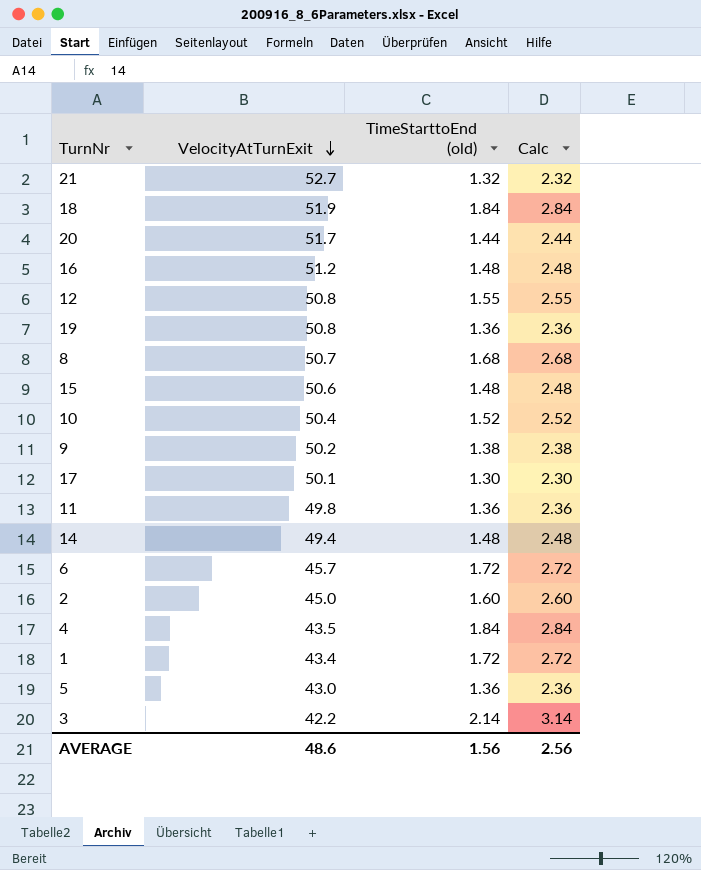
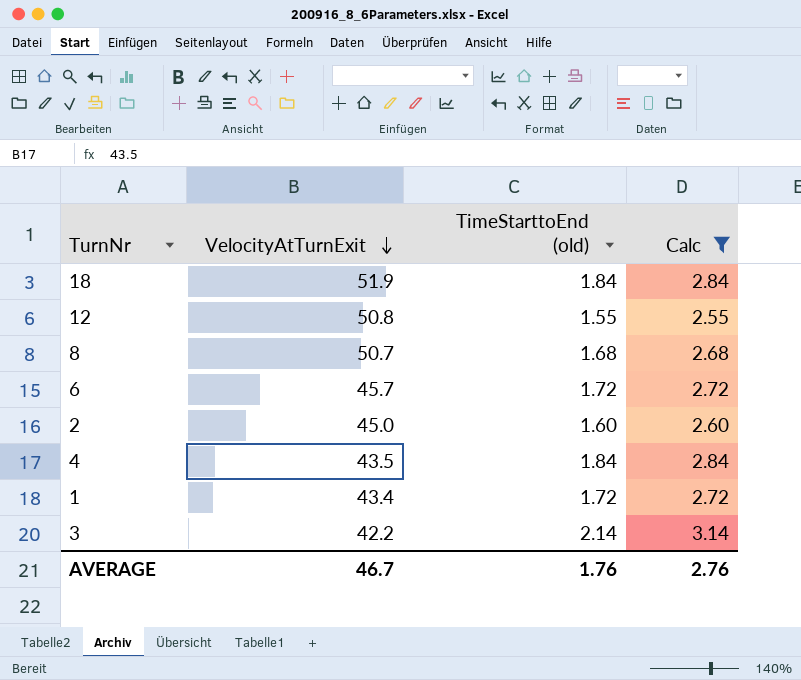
filter: none -> Calc >= 2.55
AVERAGE | VelocityAtTurnExit: 48.6 -> 46.7
AVERAGE | TimeStarttoEnd (old): 1.56 -> 1.76
AVERAGE | Calc: 2.56 -> 2.76

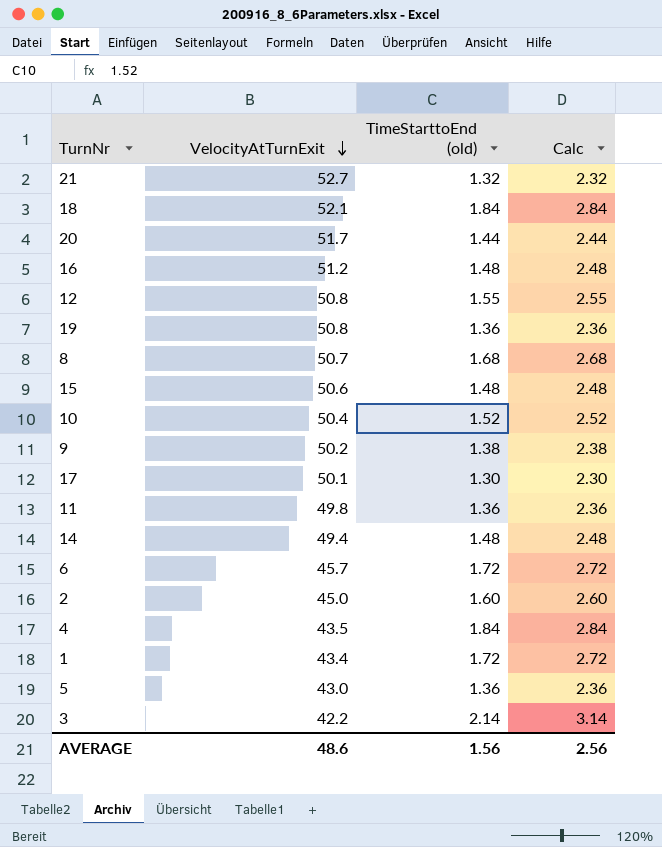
filter: Calc >= 2.55 -> none
18 | VelocityAtTurnExit: 51.9 -> 52.1
AVERAGE | VelocityAtTurnExit: 46.7 -> 48.6
AVERAGE | TimeStarttoEnd (old): 1.76 -> 1.56
AVERAGE | Calc: 2.76 -> 2.56

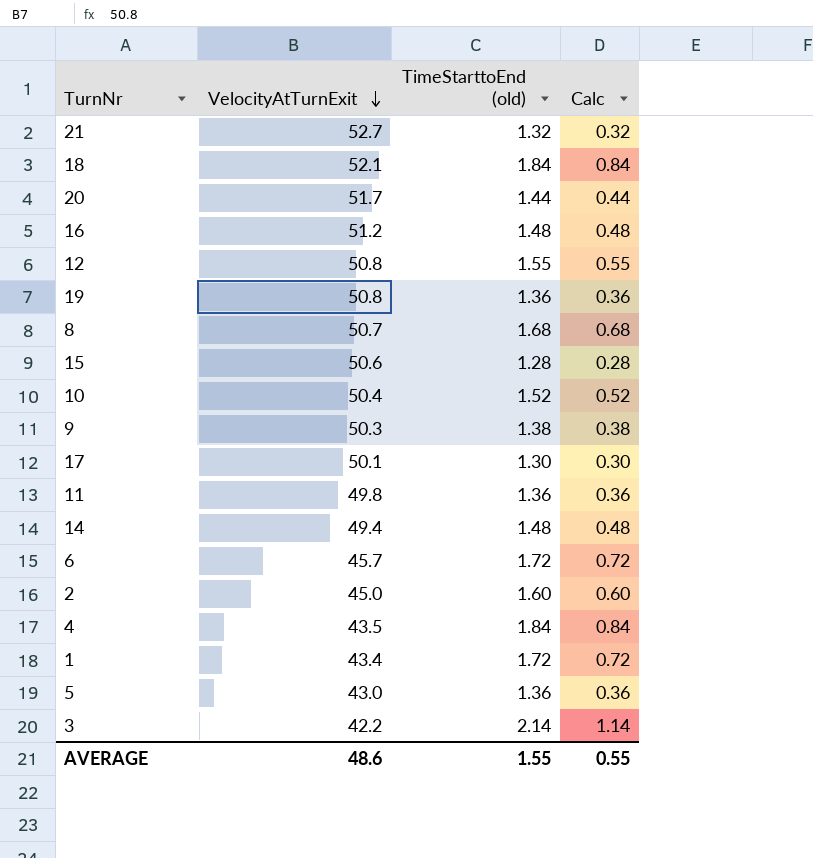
column Calc | formula: [TimeStarttoEnd (old)] + 1 -> [TimeStarttoEnd (old)] - 1
15 | TimeStarttoEnd (old): 1.48 -> 1.28
9 | VelocityAtTurnExit: 50.2 -> 50.3
AVERAGE | TimeStarttoEnd (old): 1.56 -> 1.55
AVERAGE | Calc: 2.56 -> 0.55

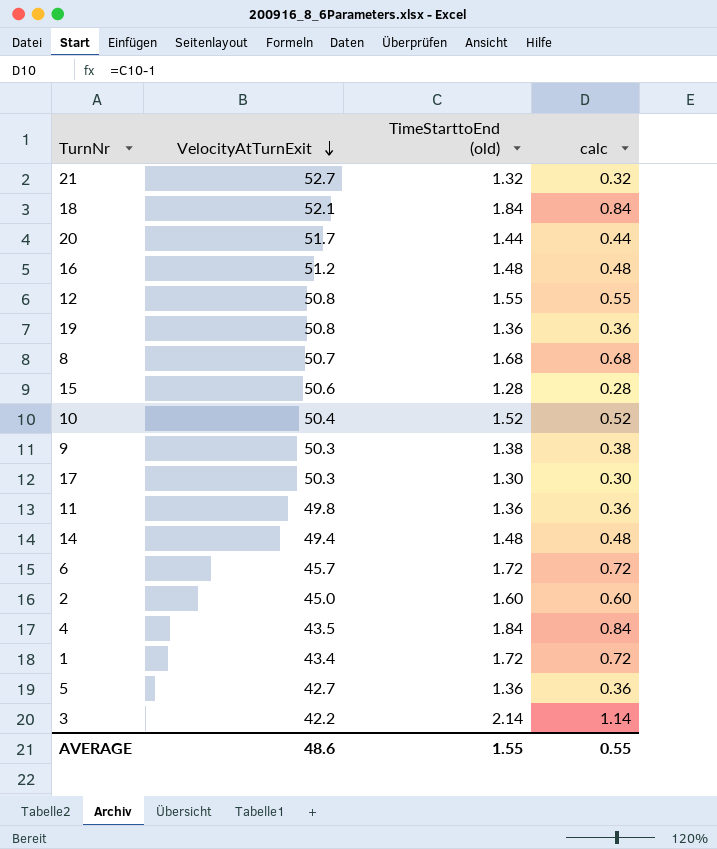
column name: Calc -> calc
17 | VelocityAtTurnExit: 50.1 -> 50.3
5 | VelocityAtTurnExit: 43.0 -> 42.7

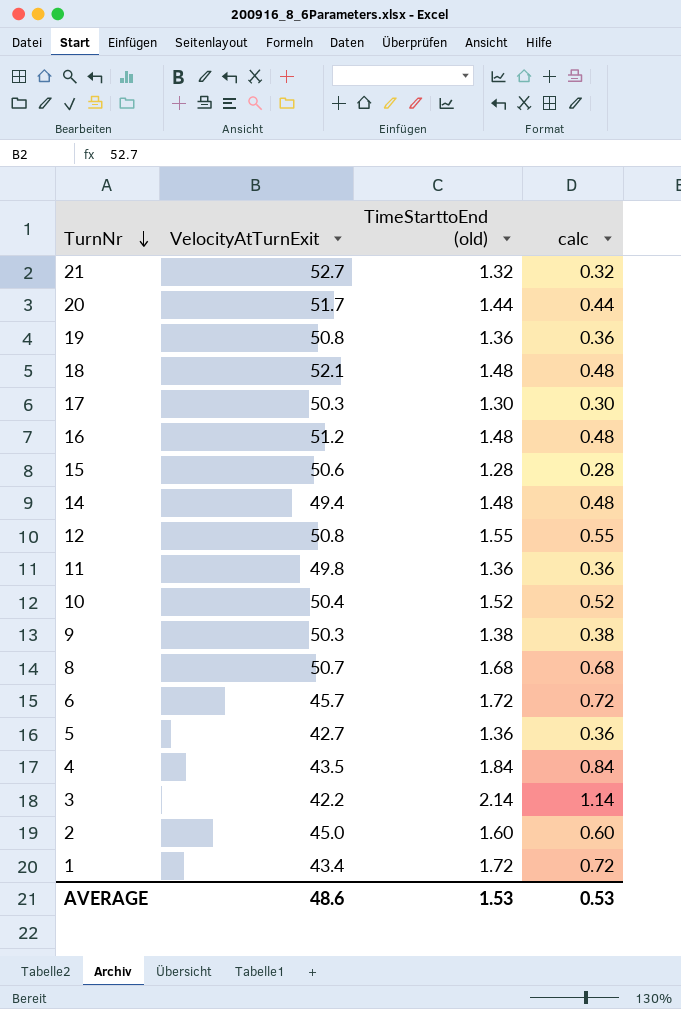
row order: VelocityAtTurnExit descending -> TurnNr descending
18 | TimeStarttoEnd (old): 1.84 -> 1.48
18 | calc: 0.84 -> 0.48
AVERAGE | TimeStarttoEnd (old): 1.55 -> 1.53
AVERAGE | calc: 0.55 -> 0.53

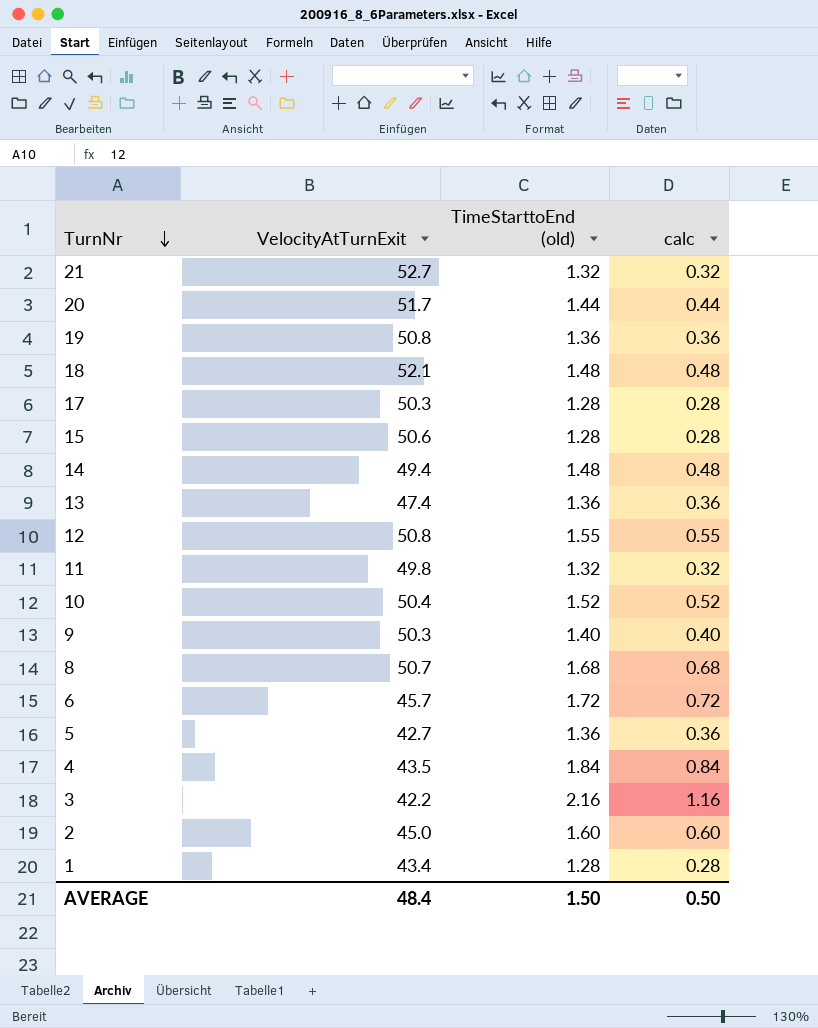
row 16: 51.2 | 1.48 | 0.48 -> none
17 | TimeStarttoEnd (old): 1.30 -> 1.28
17 | calc: 0.30 -> 0.28
row 13: none -> 47.4 | 1.36 | 0.36
11 | TimeStarttoEnd (old): 1.36 -> 1.32
11 | calc: 0.36 -> 0.32
9 | TimeStarttoEnd (old): 1.38 -> 1.40
9 | calc: 0.38 -> 0.40
3 | TimeStarttoEnd (old): 2.14 -> 2.16
3 | calc: 1.14 -> 1.16
1 | TimeStarttoEnd (old): 1.72 -> 1.28
1 | calc: 0.72 -> 0.28
AVERAGE | VelocityAtTurnExit: 48.6 -> 48.4
AVERAGE | TimeStarttoEnd (old): 1.53 -> 1.50
AVERAGE | calc: 0.53 -> 0.50

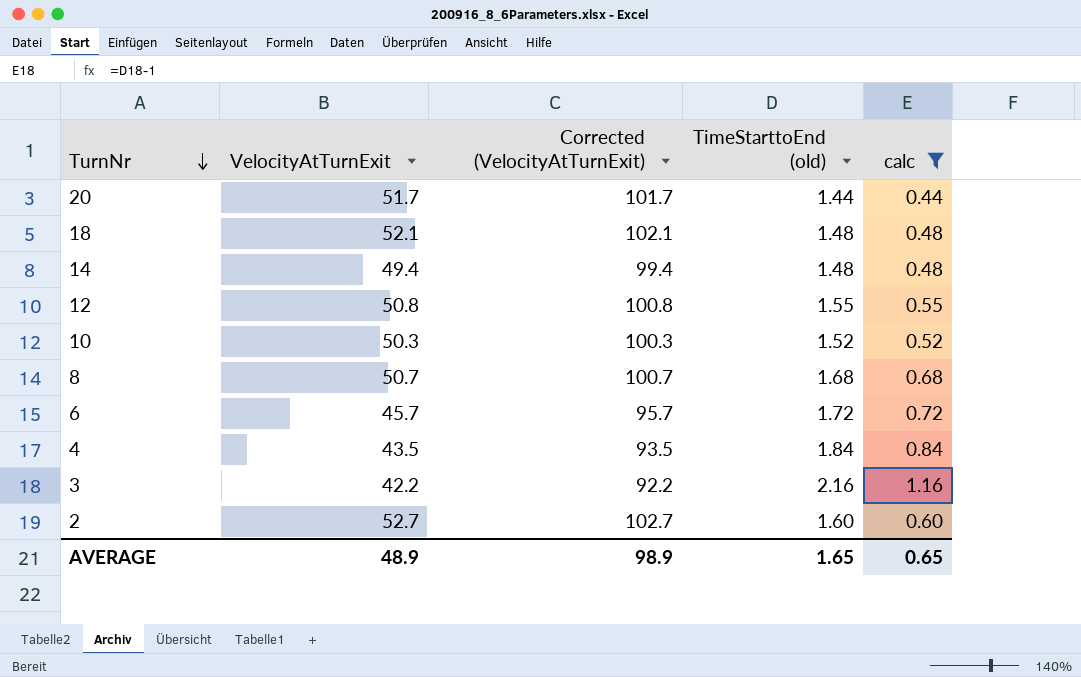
filter: none -> calc >= 0.44
column Corrected (VelocityAtTurnExit) | formula: none -> [VelocityAtTurnExit] + 50
10 | VelocityAtTurnExit: 50.4 -> 50.3
2 | VelocityAtTurnExit: 45.0 -> 52.7
AVERAGE | VelocityAtTurnExit: 48.4 -> 48.9
AVERAGE | TimeStarttoEnd (old): 1.50 -> 1.65
AVERAGE | calc: 0.50 -> 0.65

